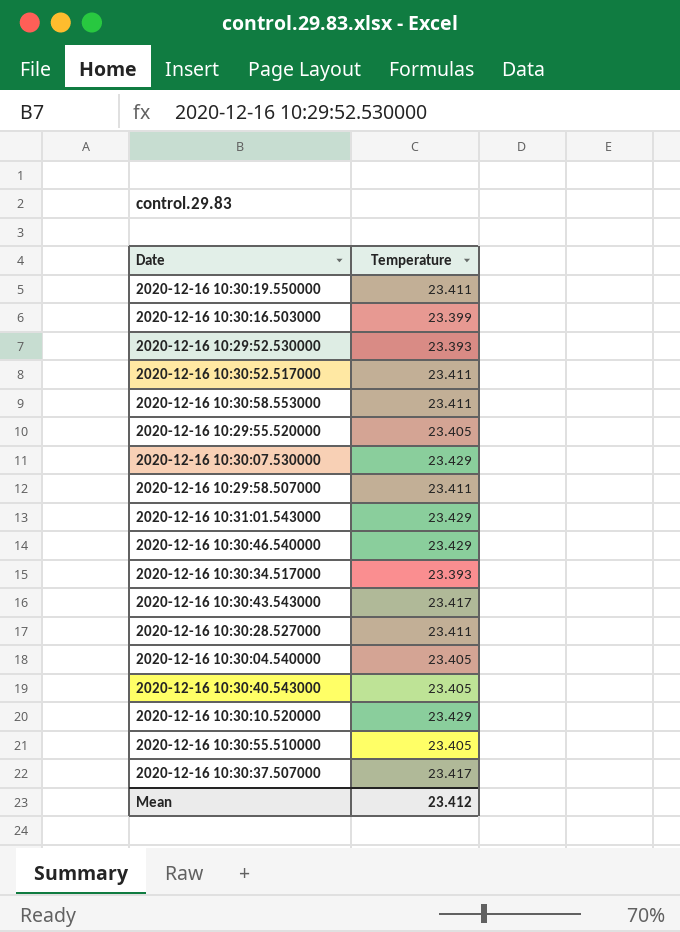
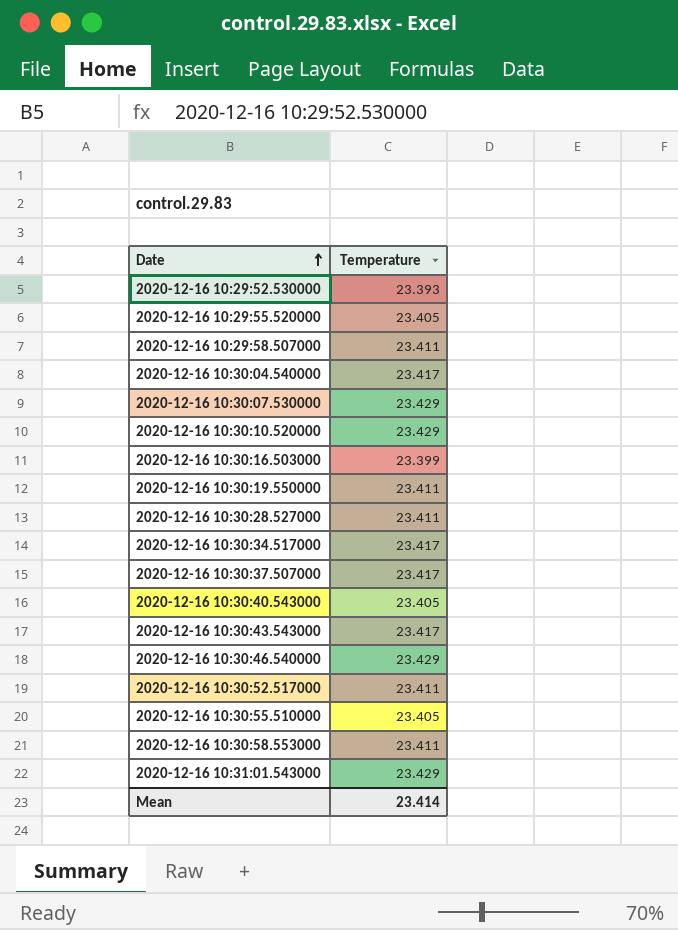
row order: none -> Date ascending
2020-12-16 10:30:04.540000 | Temperature: 23.405 -> 23.417
2020-12-16 10:30:34.517000 | Temperature: 23.393 -> 23.417
Mean | Temperature: 23.412 -> 23.414

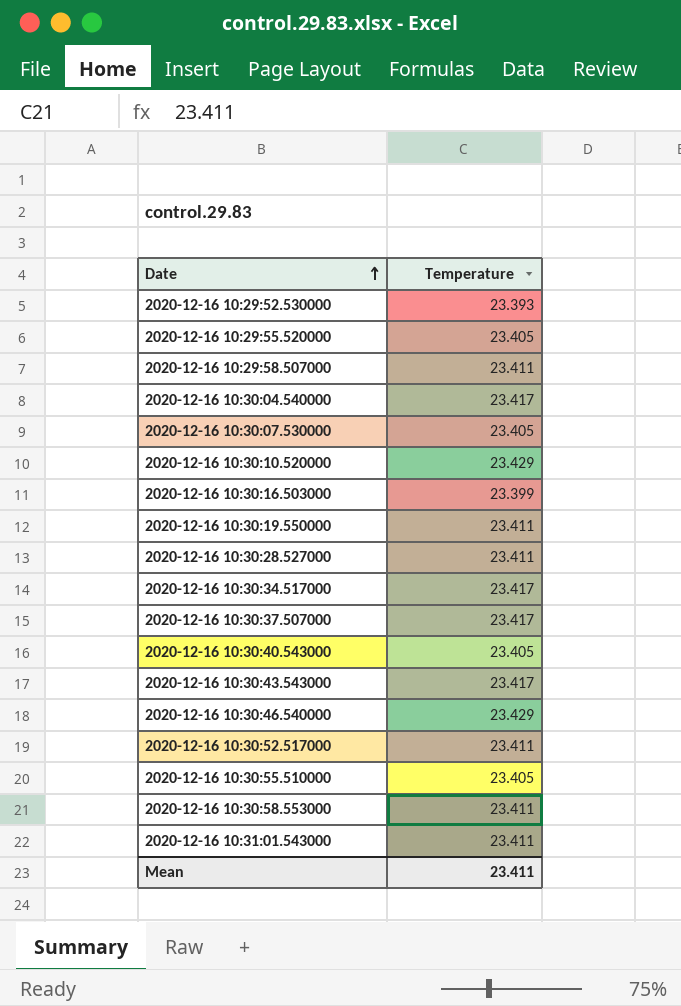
2020-12-16 10:30:07.530000 | Temperature: 23.429 -> 23.405
2020-12-16 10:31:01.543000 | Temperature: 23.429 -> 23.411
Mean | Temperature: 23.414 -> 23.411

